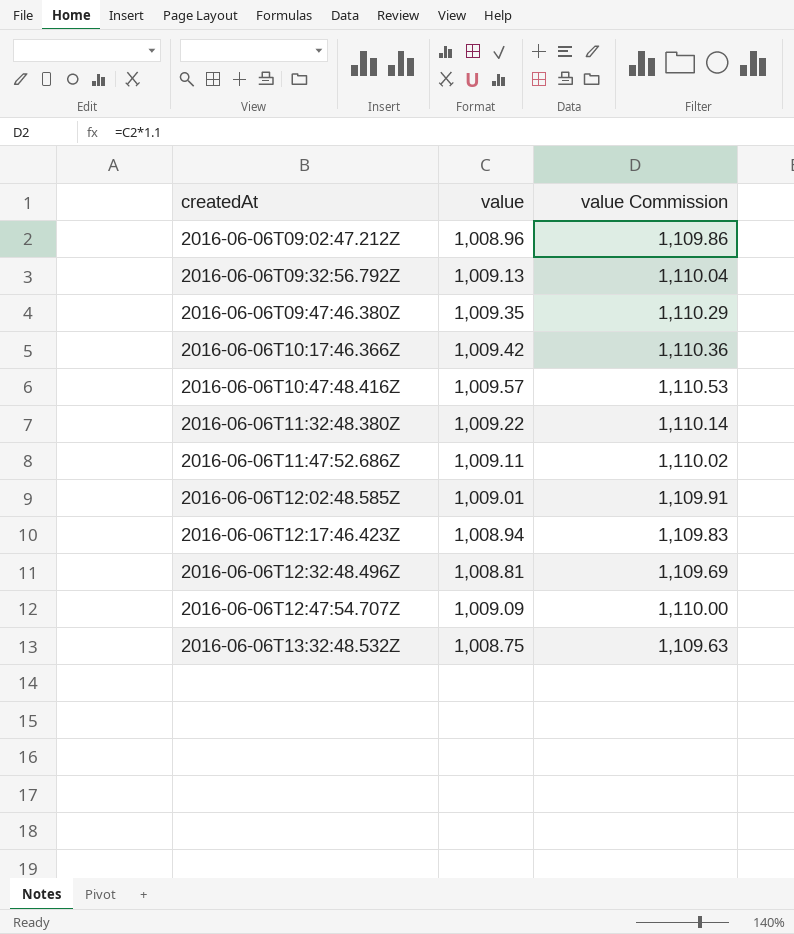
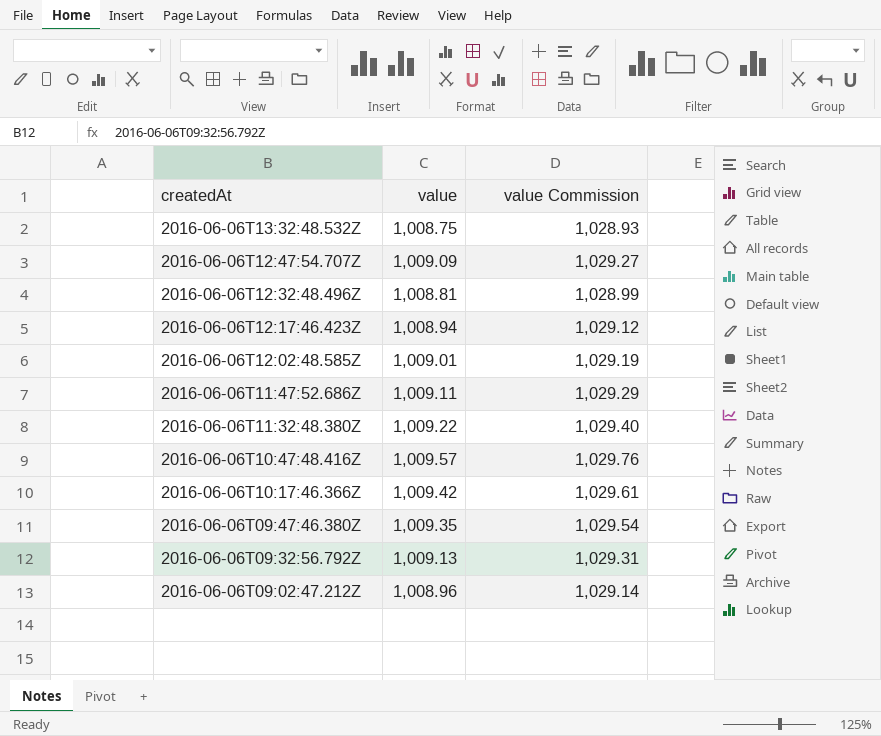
row order: createdAt ascending -> createdAt descending
column value Commission | formula: [value] * 1.1 -> [value] * 1.02

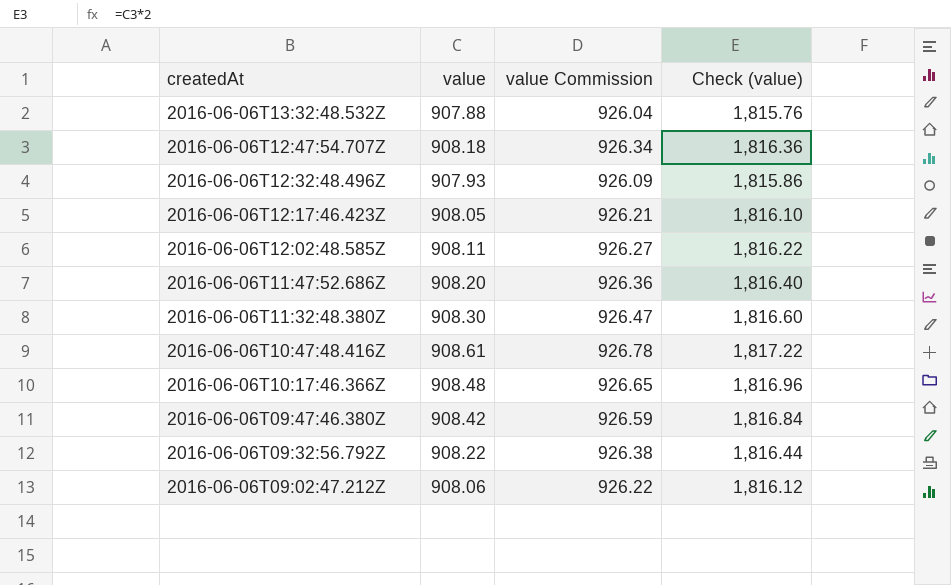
column Check (value) | formula: none -> [value] * 2
2016-06-06T13:32:48.532Z | value: 1,008.75 -> 907.88
2016-06-06T13:32:48.532Z | value Commission: 1,028.93 -> 926.04
2016-06-06T12:47:54.707Z | value: 1,009.09 -> 908.18
2016-06-06T12:47:54.707Z | value Commission: 1,029.27 -> 926.34
2016-06-06T12:32:48.496Z | value: 1,008.81 -> 907.93
2016-06-06T12:32:48.496Z | value Commission: 1,028.99 -> 926.09
2016-06-06T12:17:46.423Z | value: 1,008.94 -> 908.05
2016-06-06T12:17:46.423Z | value Commission: 1,029.12 -> 926.21
2016-06-06T12:02:48.585Z | value: 1,009.01 -> 908.11
2016-06-06T12:02:48.585Z | value Commission: 1,029.19 -> 926.27
2016-06-06T11:47:52.686Z | value: 1,009.11 -> 908.20
2016-06-06T11:47:52.686Z | value Commission: 1,029.29 -> 926.36
2016-06-06T11:32:48.380Z | value: 1,009.22 -> 908.30
2016-06-06T11:32:48.380Z | value Commission: 1,029.40 -> 926.47
2016-06-06T10:47:48.416Z | value: 1,009.57 -> 908.61
2016-06-06T10:47:48.416Z | value Commission: 1,029.76 -> 926.78
2016-06-06T10:17:46.366Z | value: 1,009.42 -> 908.48
2016-06-06T10:17:46.366Z | value Commission: 1,029.61 -> 926.65
2016-06-06T09:47:46.380Z | value: 1,009.35 -> 908.42
2016-06-06T09:47:46.380Z | value Commission: 1,029.54 -> 926.59
2016-06-06T09:32:56.792Z | value: 1,009.13 -> 908.22
2016-06-06T09:32:56.792Z | value Commission: 1,029.31 -> 926.38
2016-06-06T09:02:47.212Z | value: 1,008.96 -> 908.06
2016-06-06T09:02:47.212Z | value Commission: 1,029.14 -> 926.22

